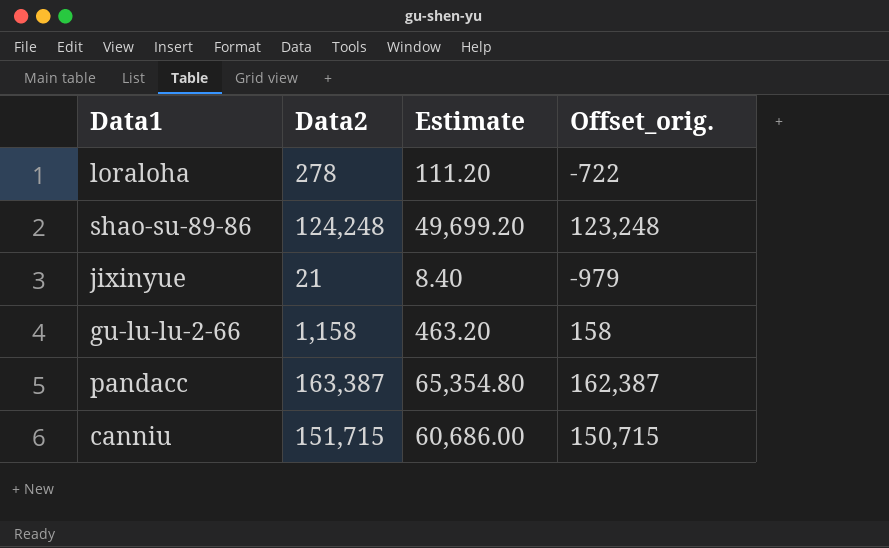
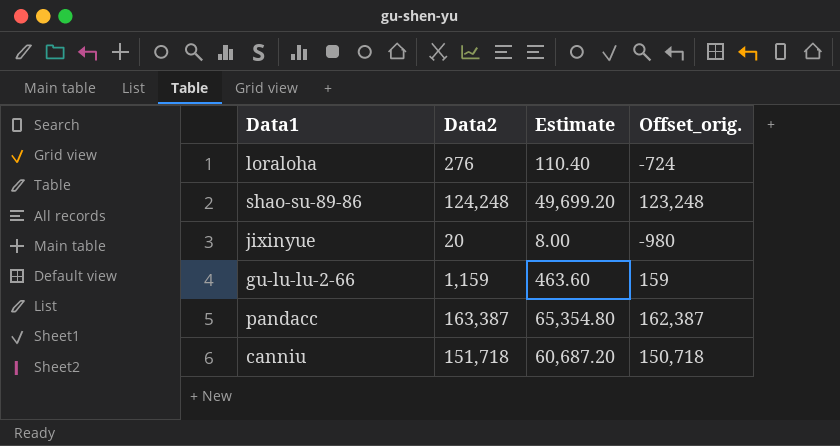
loraloha | Data2: 278 -> 276
loraloha | Estimate: 111.20 -> 110.40
loraloha | Offset_orig.: -722 -> -724
jixinyue | Data2: 21 -> 20
jixinyue | Estimate: 8.40 -> 8.00
jixinyue | Offset_orig.: -979 -> -980
gu-lu-lu-2-66 | Data2: 1,158 -> 1,159
gu-lu-lu-2-66 | Estimate: 463.20 -> 463.60
gu-lu-lu-2-66 | Offset_orig.: 158 -> 159
canniu | Data2: 151,715 -> 151,718
canniu | Estimate: 60,686.00 -> 60,687.20
canniu | Offset_orig.: 150,715 -> 150,718

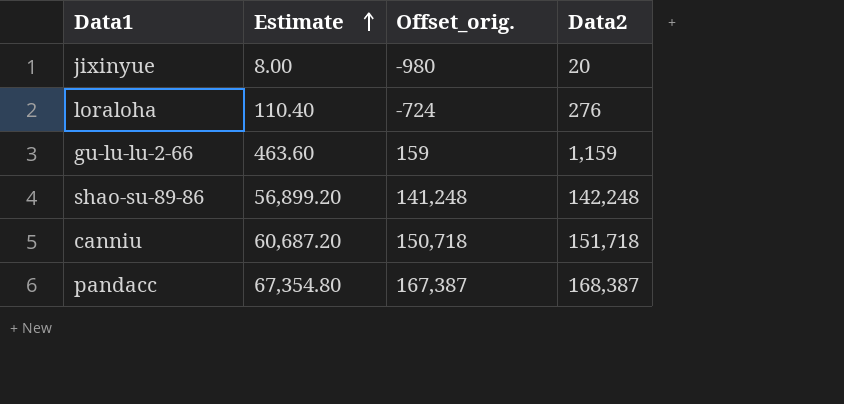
row order: none -> Estimate ascending
column Data2 | position: 2 -> 4
shao-su-89-86 | Estimate: 49,699.20 -> 56,899.20
shao-su-89-86 | Offset_orig.: 123,248 -> 141,248
shao-su-89-86 | Data2: 124,248 -> 142,248
pandacc | Estimate: 65,354.80 -> 67,354.80
pandacc | Offset_orig.: 162,387 -> 167,387
pandacc | Data2: 163,387 -> 168,387

